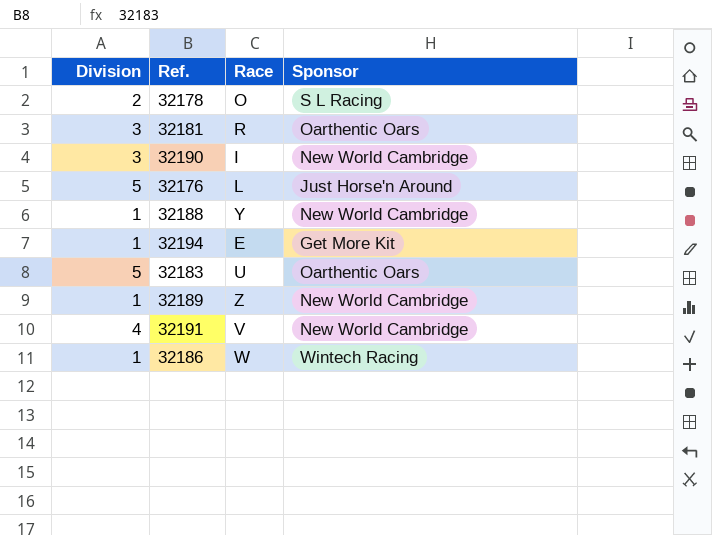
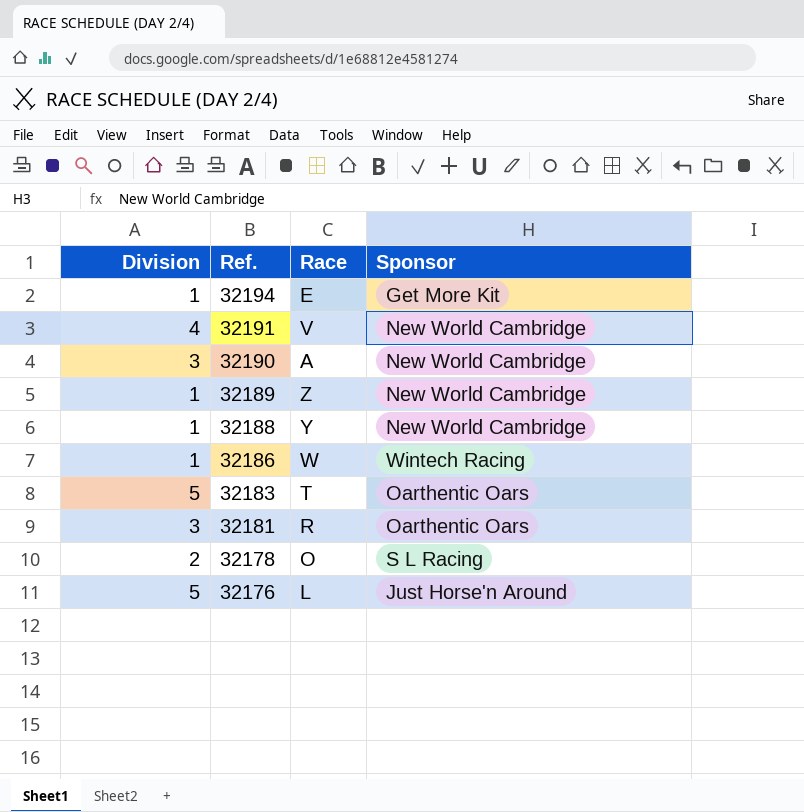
row order: none -> Ref. descending
32190 | Race: I -> A
32183 | Race: U -> T

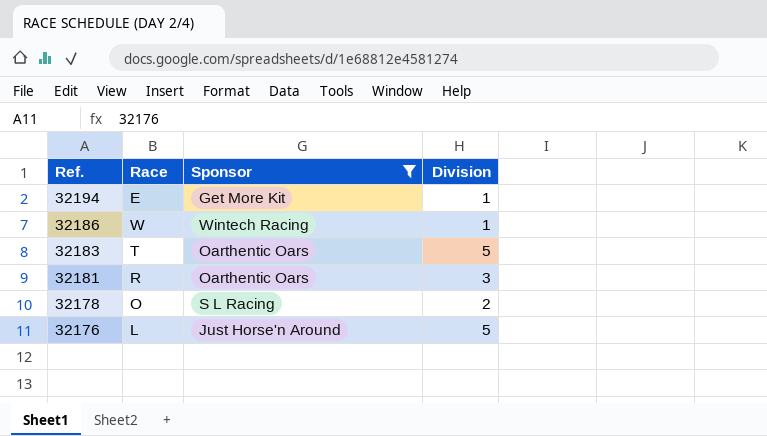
filter: none -> Sponsor != New World Cambridge
column Division | position: 1 -> 4

